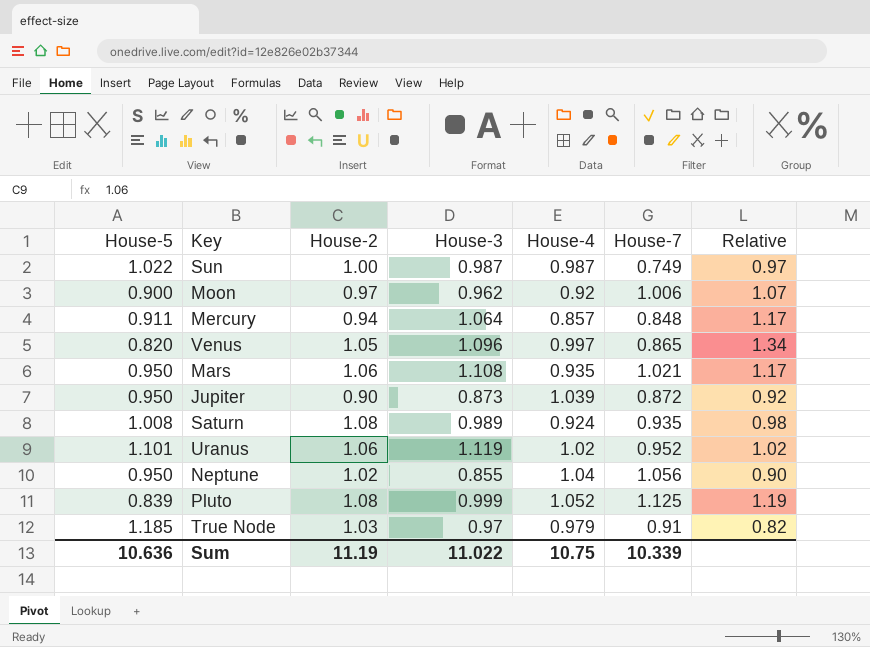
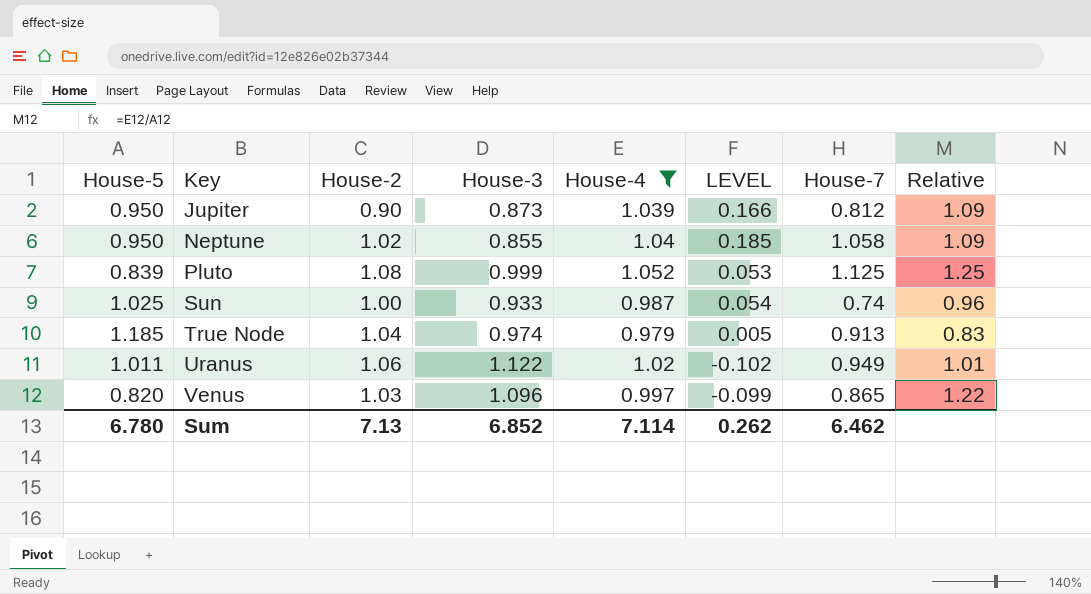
filter: none -> House-4 >= 0.979
row order: none -> Key ascending
column LEVEL | formula: none -> [House-4] - [House-3]
column Relative | formula: [House-3] / [House-5] -> [House-4] / [House-5]
Jupiter | House-7: 0.872 -> 0.812
Neptune | House-7: 1.056 -> 1.058
Sun | House-5: 1.022 -> 1.025
Sun | House-3: 0.987 -> 0.933
Sun | House-7: 0.749 -> 0.74
True Node | House-2: 1.03 -> 1.04
True Node | House-3: 0.97 -> 0.974
True Node | House-7: 0.91 -> 0.913
Uranus | House-5: 1.101 -> 1.011
Uranus | House-3: 1.119 -> 1.122
Uranus | House-7: 0.952 -> 0.949
Venus | House-2: 1.05 -> 1.03
Sum | House-5: 10.636 -> 6.780
Sum | House-2: 11.19 -> 7.13
Sum | House-3: 11.022 -> 6.852
Sum | House-4: 10.75 -> 7.114
Sum | House-7: 10.339 -> 6.462

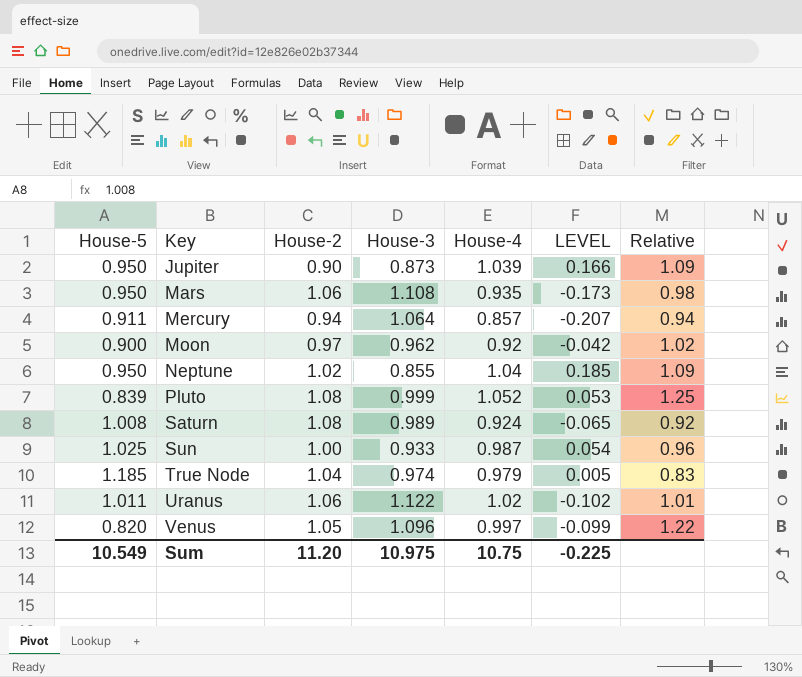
filter: House-4 >= 0.979 -> none
column House-7 | position: 7 -> none
Venus | House-2: 1.03 -> 1.05
Sum | House-5: 6.780 -> 10.549
Sum | House-2: 7.13 -> 11.20
Sum | House-3: 6.852 -> 10.975
Sum | House-4: 7.114 -> 10.75
Sum | LEVEL: 0.262 -> -0.225

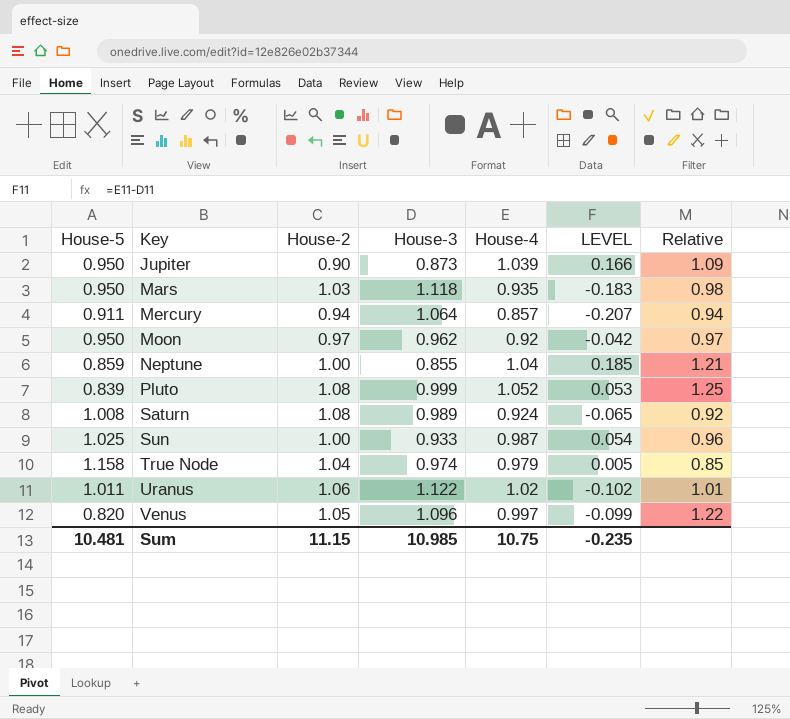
Mars | House-2: 1.06 -> 1.03
Mars | House-3: 1.108 -> 1.118
Mars | LEVEL: -0.173 -> -0.183
Moon | House-5: 0.900 -> 0.950
Moon | Relative: 1.02 -> 0.97
Neptune | House-5: 0.950 -> 0.859
Neptune | House-2: 1.02 -> 1.00
Neptune | Relative: 1.09 -> 1.21
True Node | House-5: 1.185 -> 1.158
True Node | Relative: 0.83 -> 0.85
Sum | House-5: 10.549 -> 10.481
Sum | House-2: 11.20 -> 11.15
Sum | House-3: 10.975 -> 10.985
Sum | LEVEL: -0.225 -> -0.235

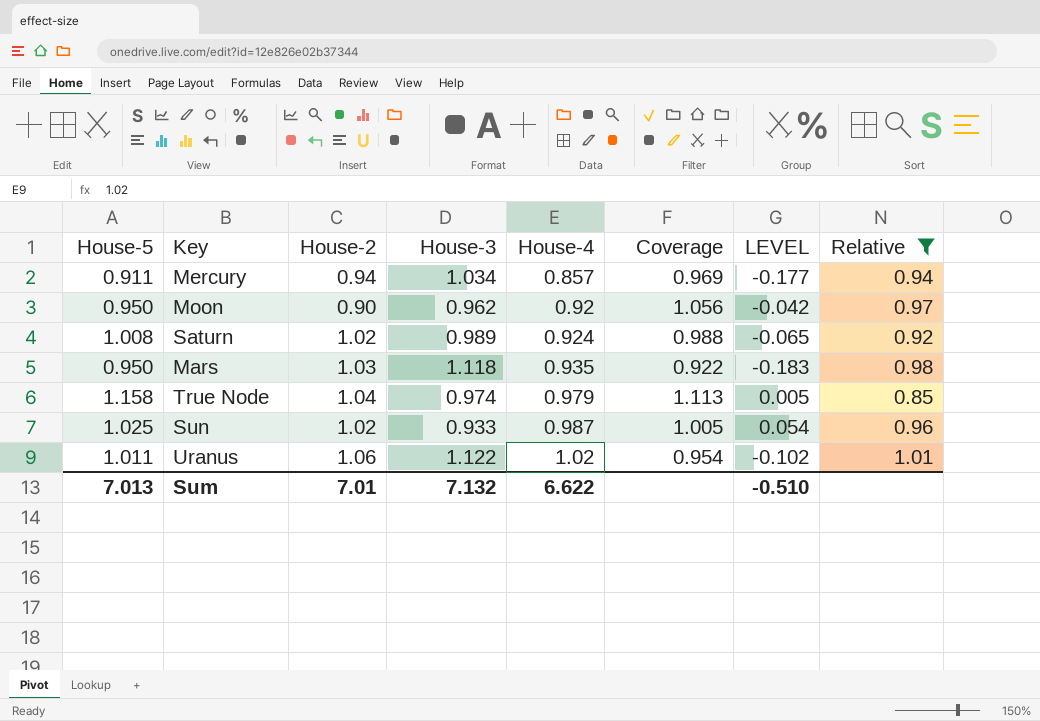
filter: none -> Relative <= 1.01
row order: Key ascending -> House-4 ascending
column Coverage | formula: none -> [House-5] / [House-2]
Mercury | House-3: 1.064 -> 1.034
Mercury | LEVEL: -0.207 -> -0.177
Moon | House-2: 0.97 -> 0.90
Saturn | House-2: 1.08 -> 1.02
Sun | House-2: 1.00 -> 1.02
Sum | House-5: 10.481 -> 7.013
Sum | House-2: 11.15 -> 7.01
Sum | House-3: 10.985 -> 7.132
Sum | House-4: 10.75 -> 6.622
Sum | LEVEL: -0.235 -> -0.510

